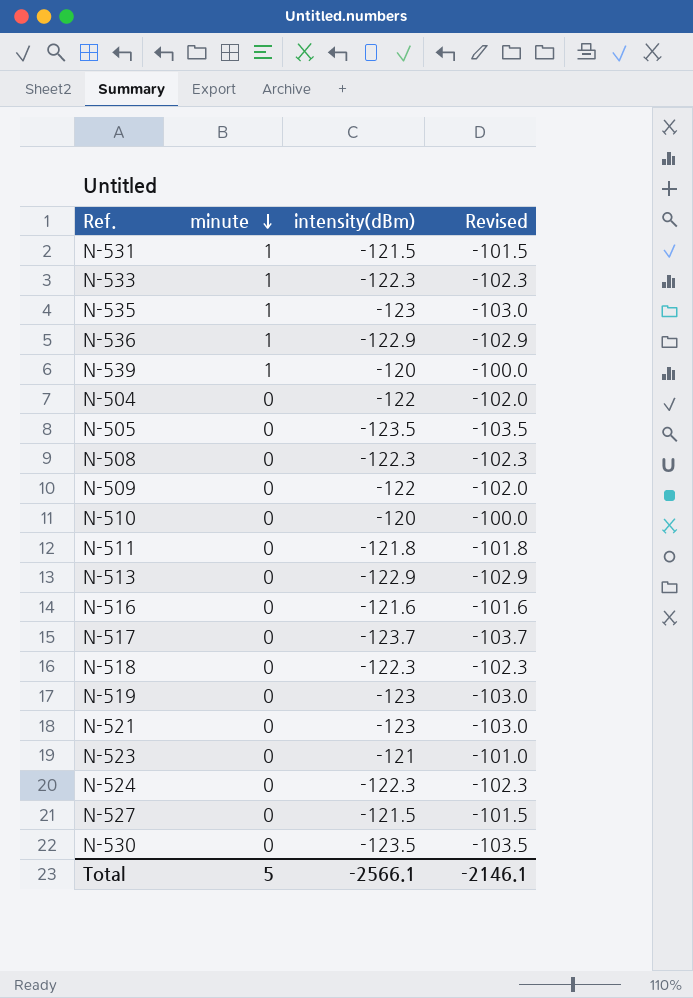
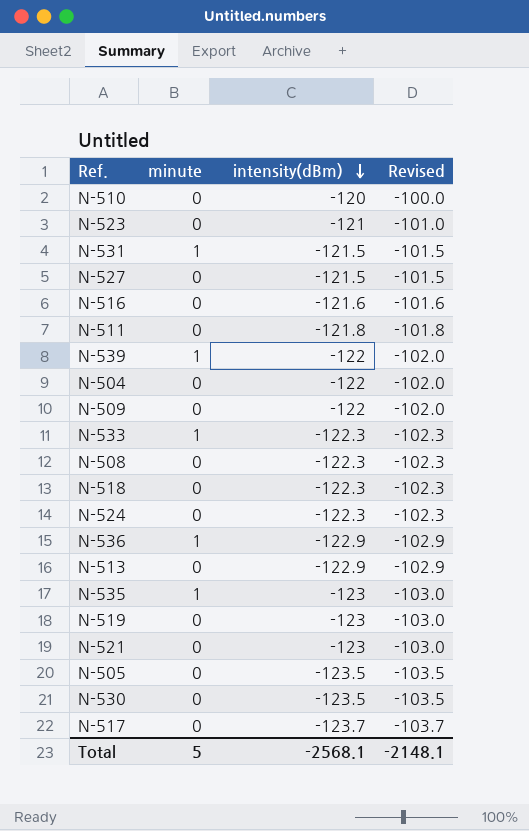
row order: minute descending -> intensity(dBm) descending
N-539 | intensity(dBm): -120 -> -122
N-539 | Revised: -100.0 -> -102.0
Total | intensity(dBm): -2566.1 -> -2568.1
Total | Revised: -2146.1 -> -2148.1

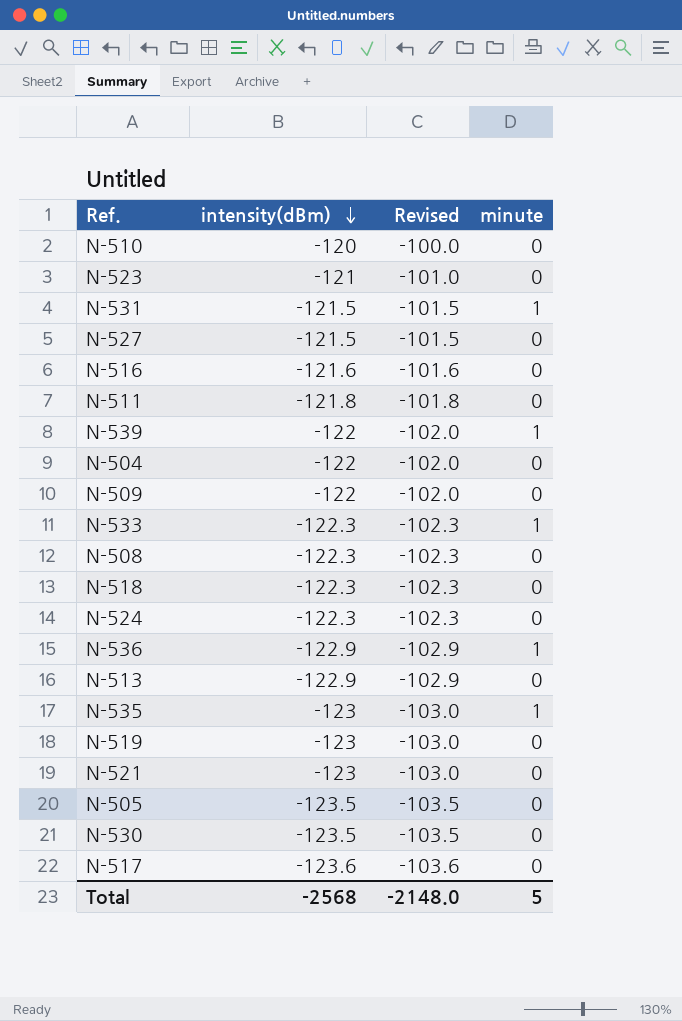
column minute | position: 2 -> 4
N-517 | intensity(dBm): -123.7 -> -123.6
N-517 | Revised: -103.7 -> -103.6
Total | intensity(dBm): -2568.1 -> -2568
Total | Revised: -2148.1 -> -2148.0

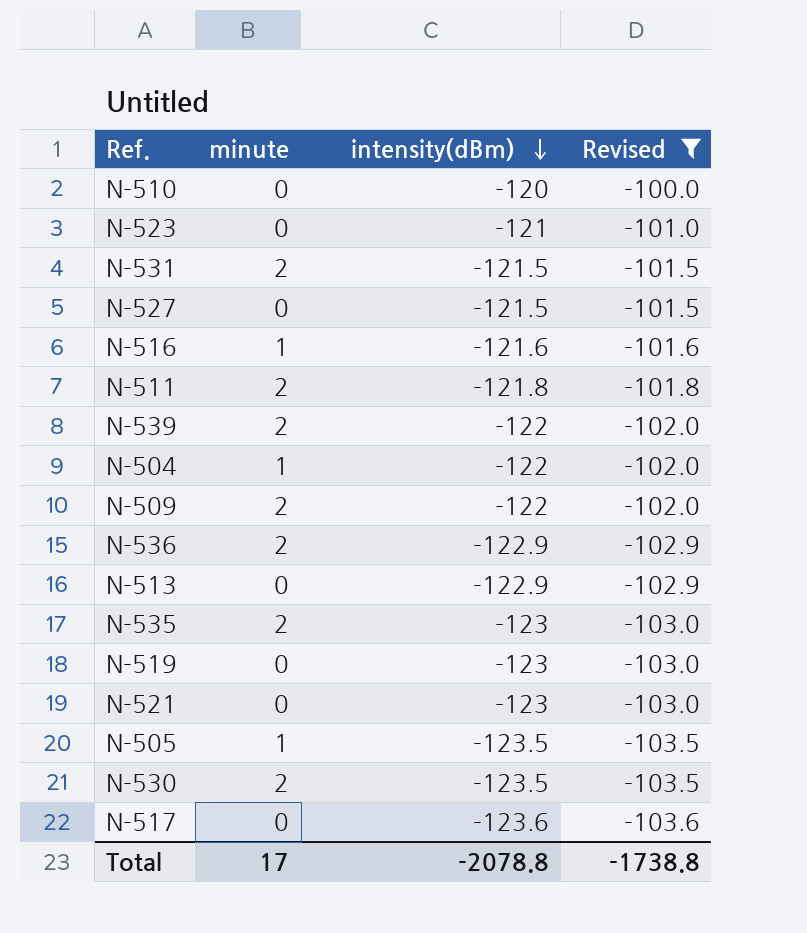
filter: none -> Revised != -102.3
column minute | position: 4 -> 2
N-531 | minute: 1 -> 2
N-516 | minute: 0 -> 1
N-511 | minute: 0 -> 2
N-539 | minute: 1 -> 2
N-504 | minute: 0 -> 1
N-509 | minute: 0 -> 2
N-536 | minute: 1 -> 2
N-535 | minute: 1 -> 2
N-505 | minute: 0 -> 1
N-530 | minute: 0 -> 2
Total | minute: 5 -> 17
Total | intensity(dBm): -2568 -> -2078.8
Total | Revised: -2148.0 -> -1738.8

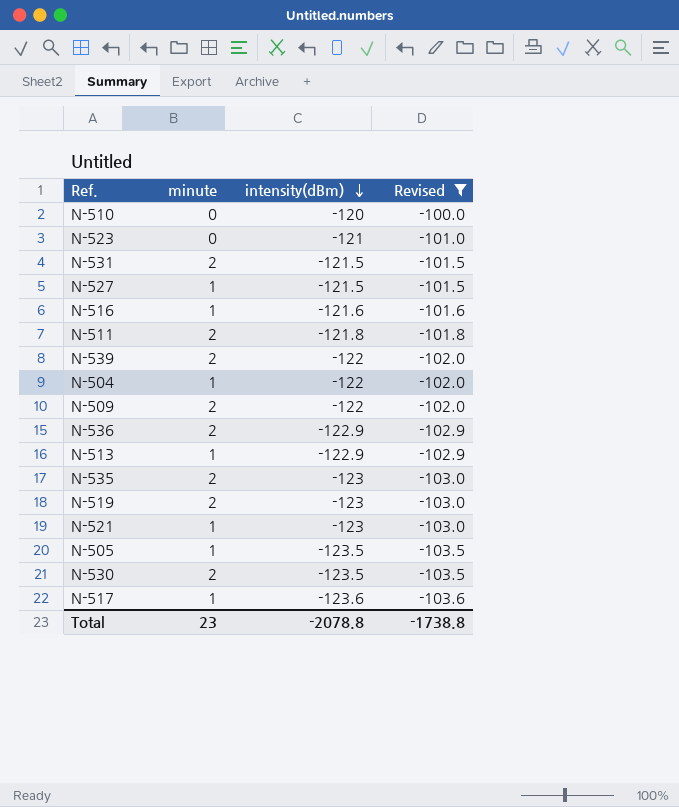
N-527 | minute: 0 -> 1
N-513 | minute: 0 -> 1
N-519 | minute: 0 -> 2
N-521 | minute: 0 -> 1
N-517 | minute: 0 -> 1
Total | minute: 17 -> 23

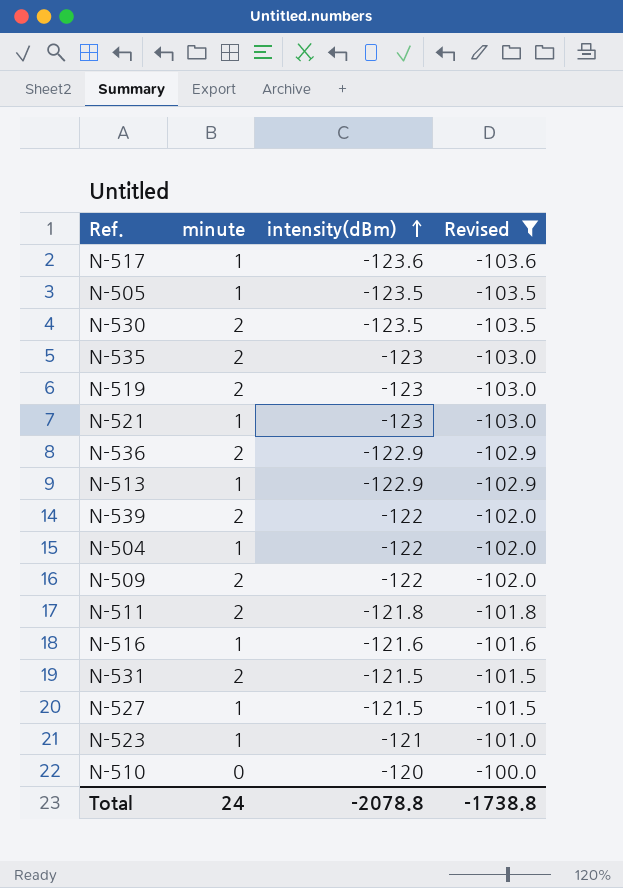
row order: intensity(dBm) descending -> intensity(dBm) ascending
N-523 | minute: 0 -> 1
Total | minute: 23 -> 24

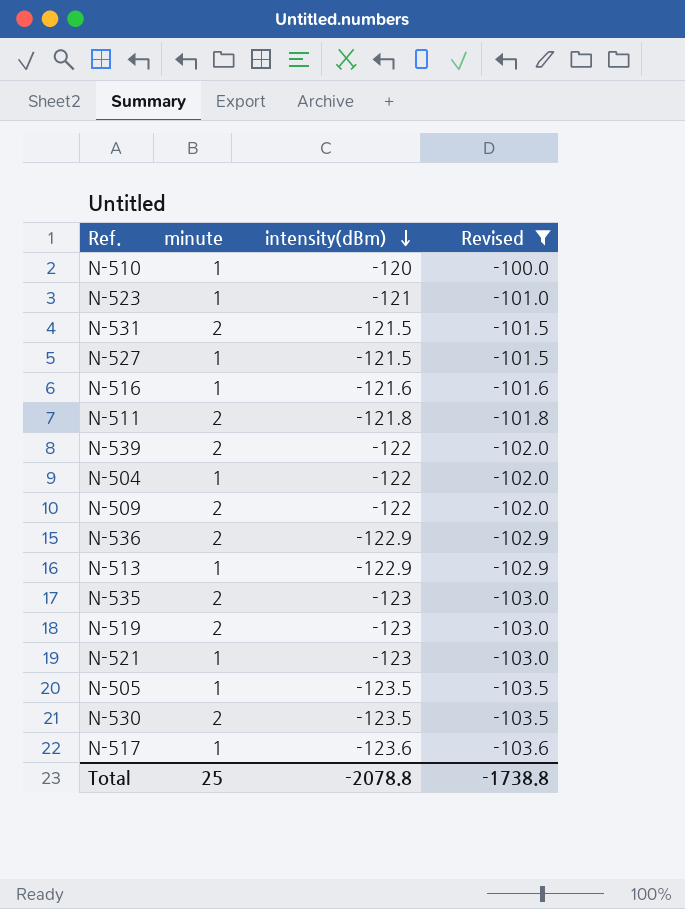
row order: intensity(dBm) ascending -> intensity(dBm) descending
N-510 | minute: 0 -> 1
Total | minute: 24 -> 25

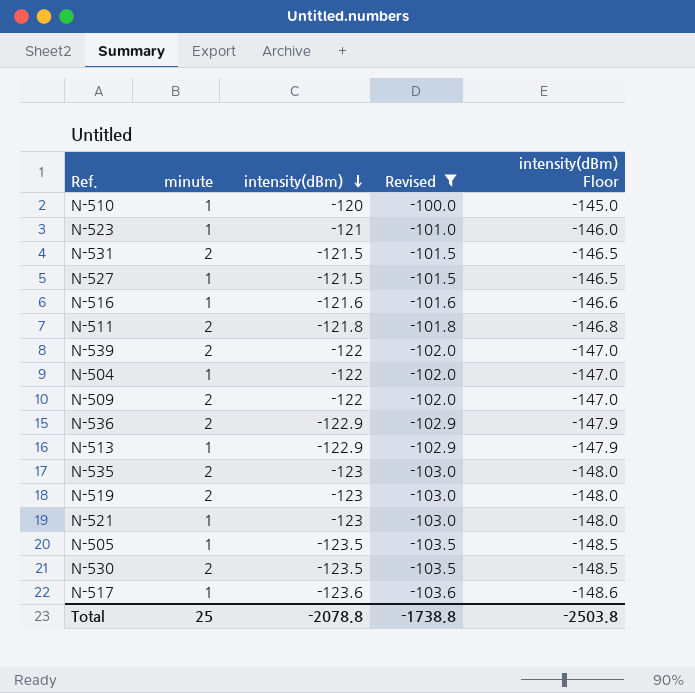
column intensity(dBm) Floor | formula: none -> [intensity(dBm)] - 25

